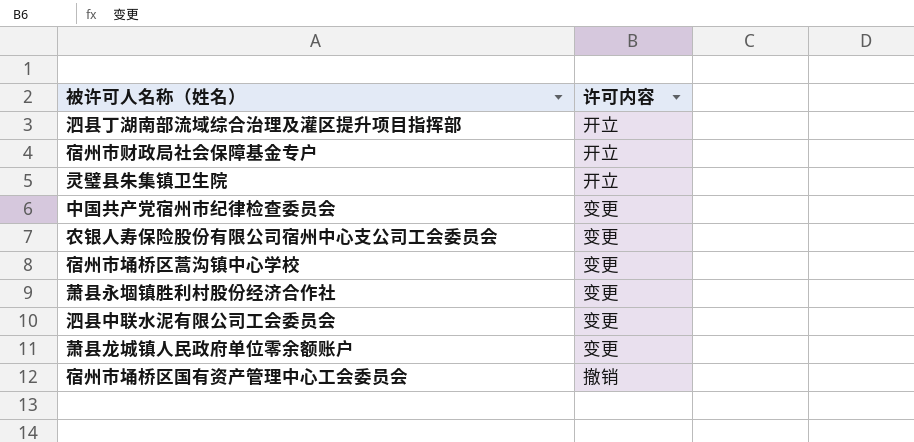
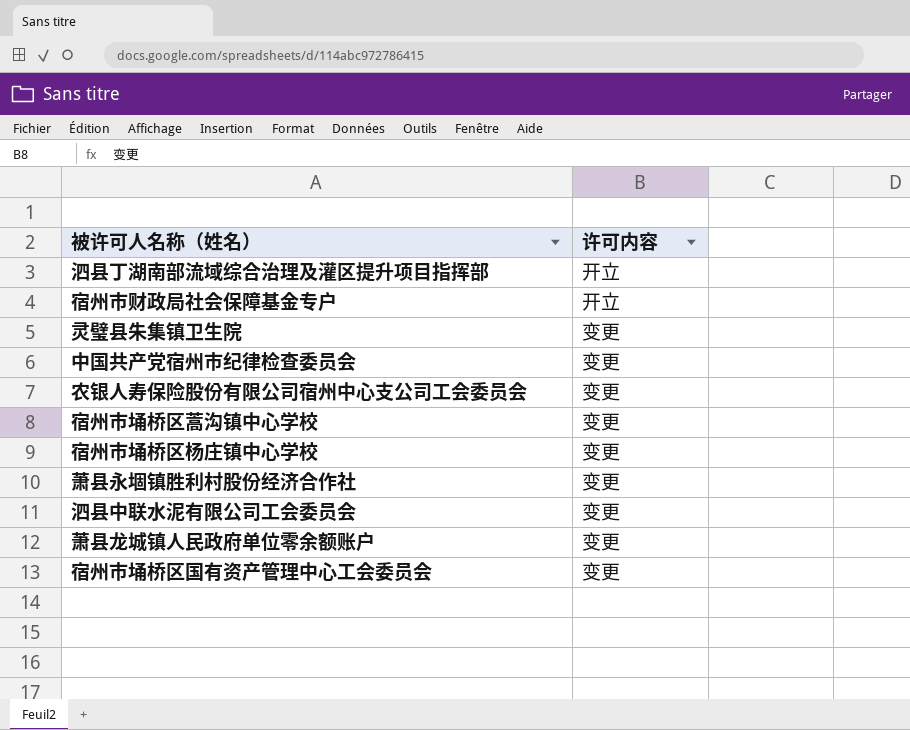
灵璧县朱集镇卫生院 | 许可内容: 开立 -> 变更
row 宿州市埇桥区杨庄镇中心学校: none -> 变更
宿州市埇桥区国有资产管理中心工会委员会 | 许可内容: 撤销 -> 变更

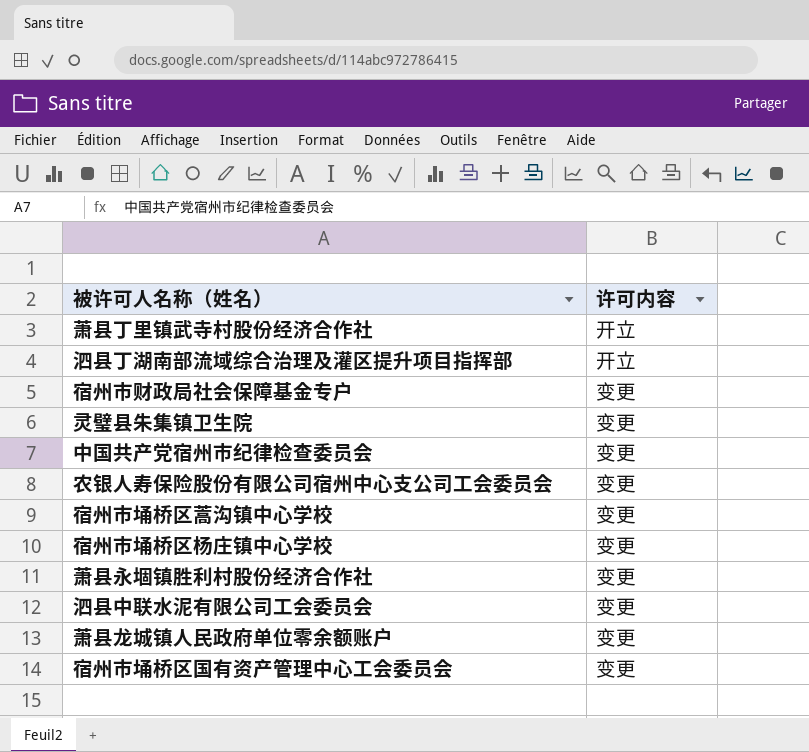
row 萧县丁里镇武寺村股份经济合作社: none -> 开立
宿州市财政局社会保障基金专户 | 许可内容: 开立 -> 变更

